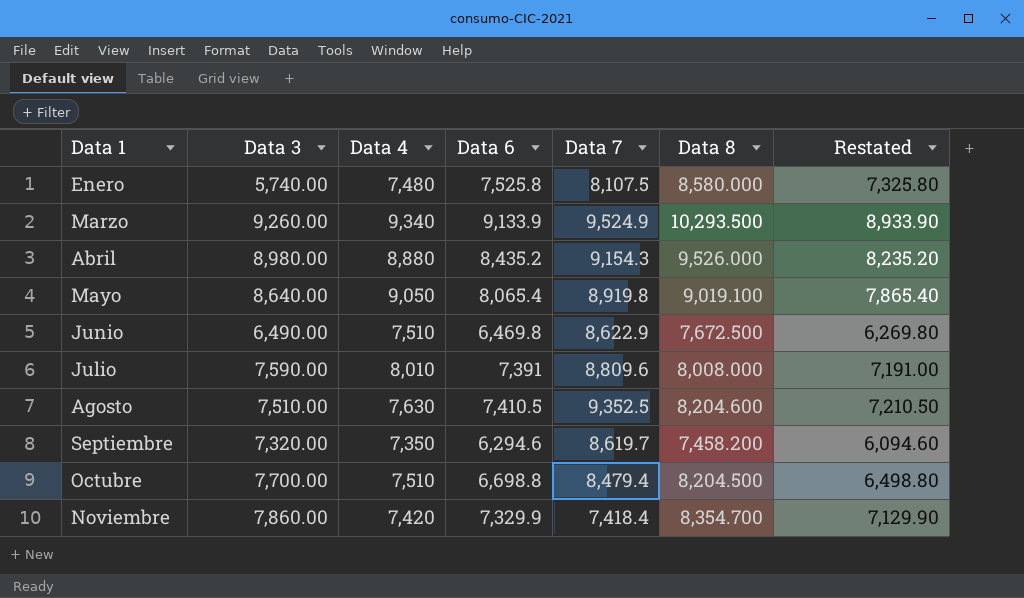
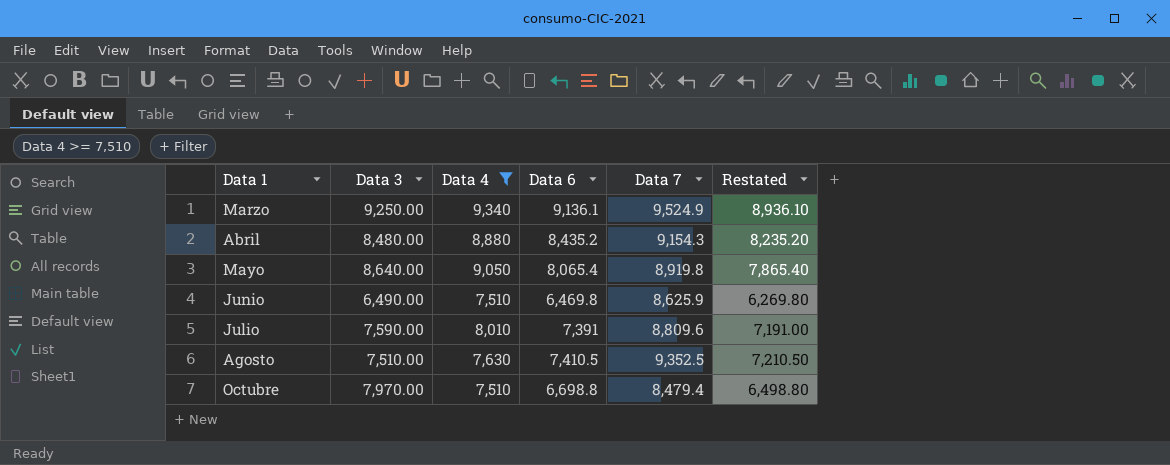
filter: none -> Data 4 >= 7,510
column Data 8 | position: 6 -> none
Marzo | Data 3: 9,260.00 -> 9,250.00
Marzo | Data 6: 9,133.9 -> 9,136.1
Marzo | Restated: 8,933.90 -> 8,936.10
Abril | Data 3: 8,980.00 -> 8,480.00
Junio | Data 7: 8,622.9 -> 8,625.9
Octubre | Data 3: 7,700.00 -> 7,970.00

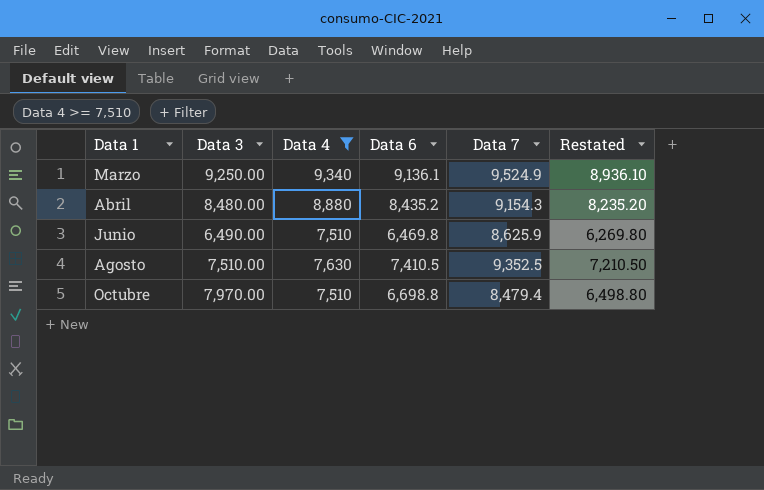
row Mayo: 8,640.00 | 9,050 | 8,065.4 | 8,919.8 | 7,865.40 -> none
row Julio: 7,590.00 | 8,010 | 7,391 | 8,809.6 | 7,191.00 -> none

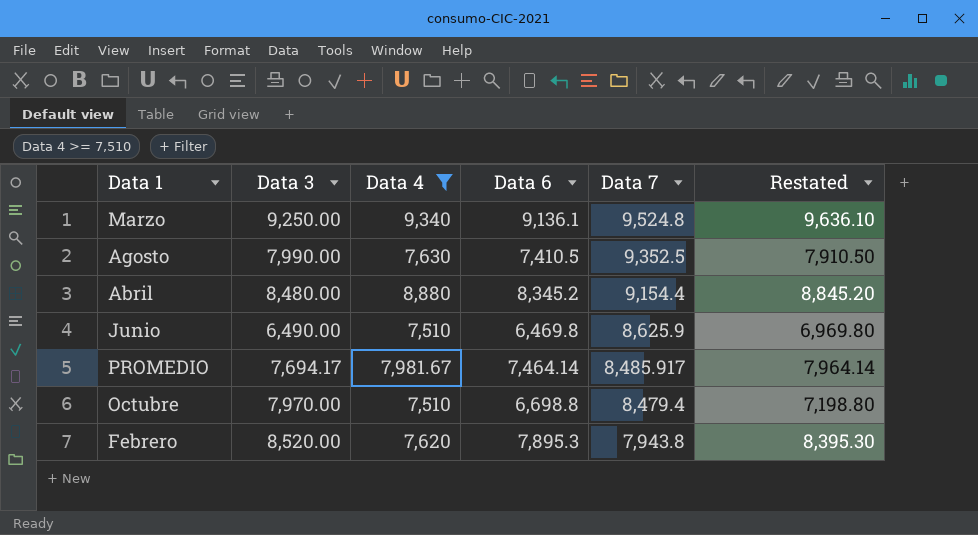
row order: none -> Data 7 descending
column Restated | formula: [Data 6] - 200 -> [Data 6] + 500
Marzo | Data 7: 9,524.9 -> 9,524.8
Agosto | Data 3: 7,510.00 -> 7,990.00
Abril | Data 6: 8,435.2 -> 8,345.2
Abril | Data 7: 9,154.3 -> 9,154.4
row PROMEDIO: none -> 7,694.17 | 7,981.67 | 7,464.14 | 8,485.917 | 7,964.14
row Febrero: none -> 8,520.00 | 7,620 | 7,895.3 | 7,943.8 | 8,395.30

